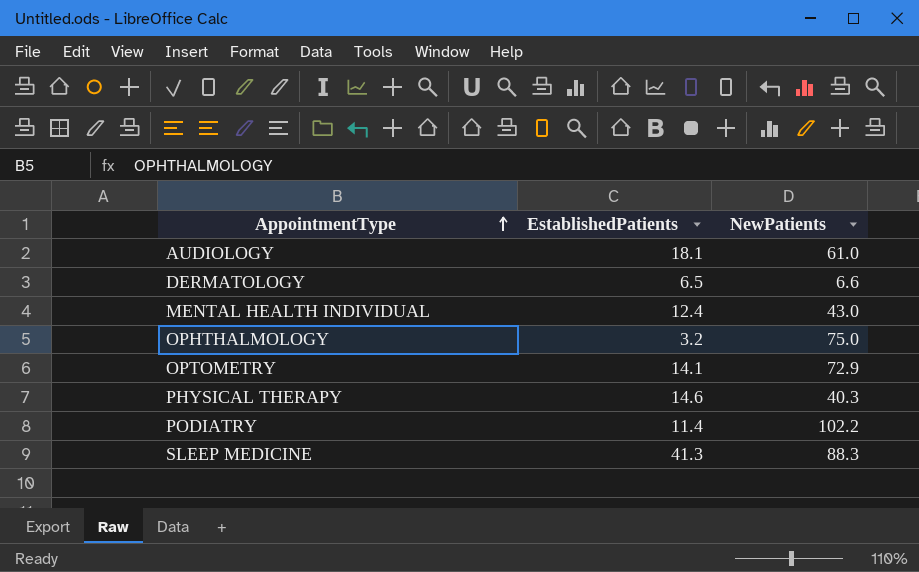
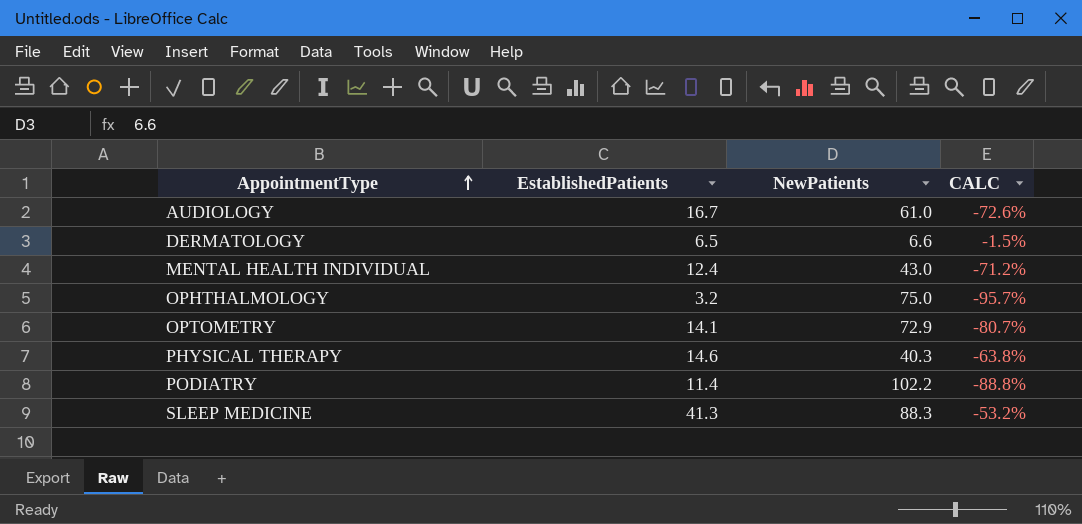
column CALC | formula: none -> ([EstablishedPatients] - [NewPatients]) / [NewPatients]
AUDIOLOGY | EstablishedPatients: 18.1 -> 16.7

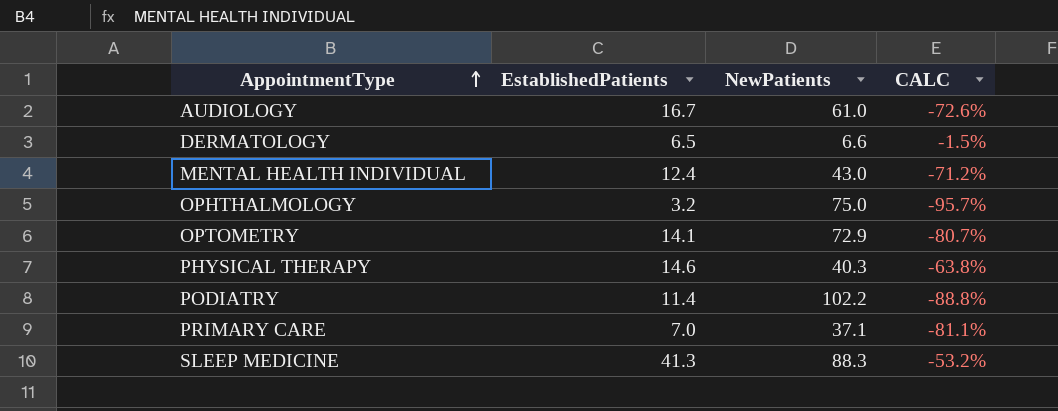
row PRIMARY CARE: none -> 7.0 | 37.1 | -81.1%

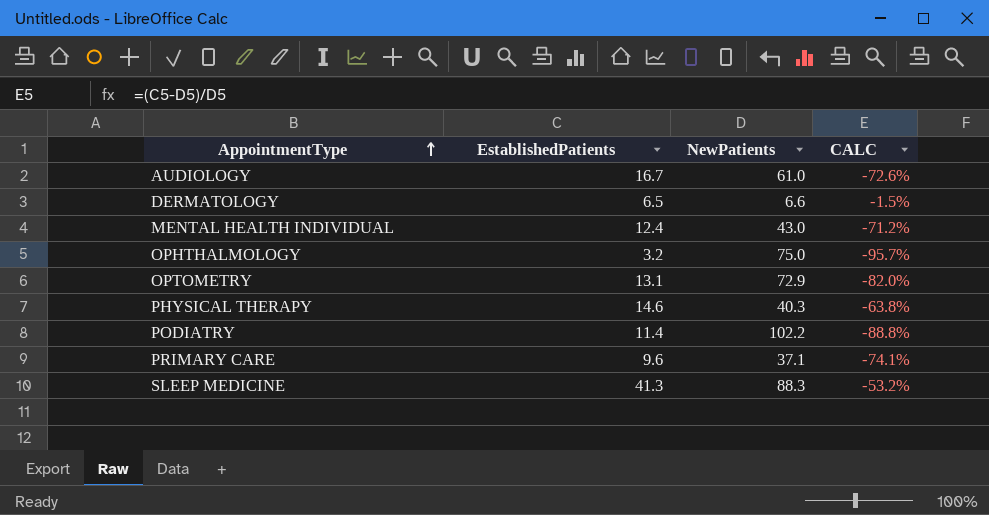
OPTOMETRY | EstablishedPatients: 14.1 -> 13.1
OPTOMETRY | CALC: -80.7% -> -82.0%
PRIMARY CARE | EstablishedPatients: 7.0 -> 9.6
PRIMARY CARE | CALC: -81.1% -> -74.1%

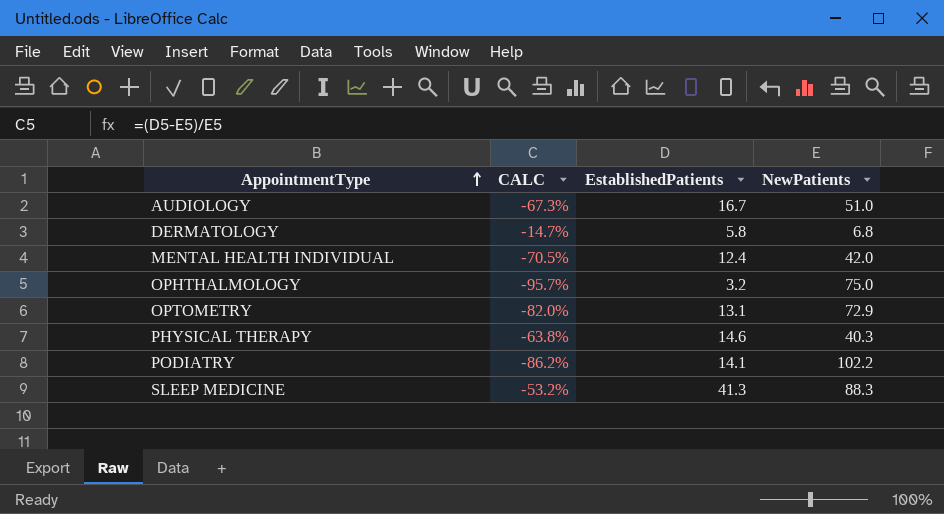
column CALC | position: 4 -> 2
row PRIMARY CARE: 9.6 | 37.1 | -74.1% -> none
AUDIOLOGY | CALC: -72.6% -> -67.3%
AUDIOLOGY | NewPatients: 61.0 -> 51.0
DERMATOLOGY | CALC: -1.5% -> -14.7%
DERMATOLOGY | EstablishedPatients: 6.5 -> 5.8
DERMATOLOGY | NewPatients: 6.6 -> 6.8
MENTAL HEALTH INDIVIDUAL | CALC: -71.2% -> -70.5%
MENTAL HEALTH INDIVIDUAL | NewPatients: 43.0 -> 42.0
PODIATRY | CALC: -88.8% -> -86.2%
PODIATRY | EstablishedPatients: 11.4 -> 14.1

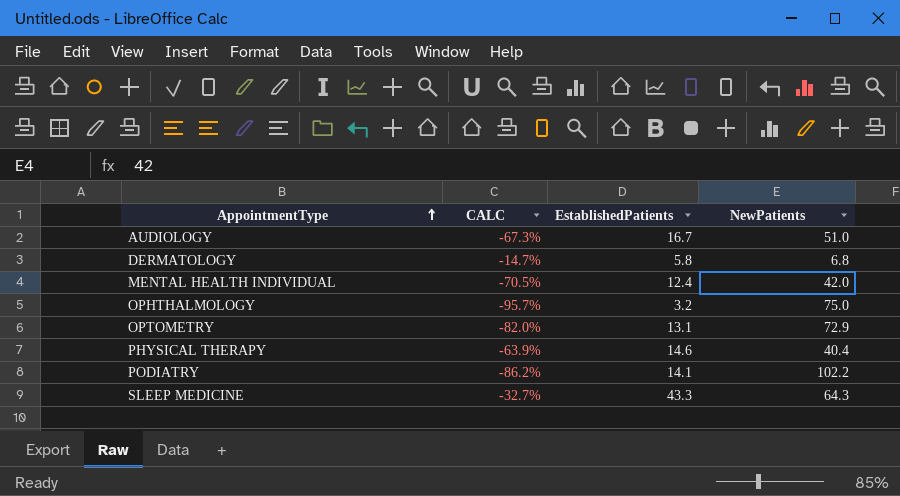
PHYSICAL THERAPY | CALC: -63.8% -> -63.9%
PHYSICAL THERAPY | NewPatients: 40.3 -> 40.4
SLEEP MEDICINE | CALC: -53.2% -> -32.7%
SLEEP MEDICINE | EstablishedPatients: 41.3 -> 43.3
SLEEP MEDICINE | NewPatients: 88.3 -> 64.3

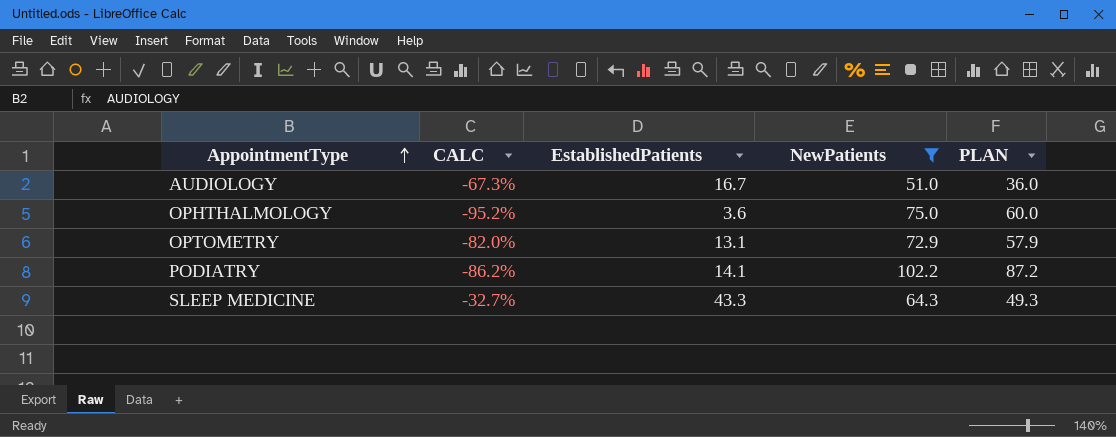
filter: none -> NewPatients >= 51.0
column PLAN | formula: none -> [NewPatients] - 15
OPHTHALMOLOGY | CALC: -95.7% -> -95.2%
OPHTHALMOLOGY | EstablishedPatients: 3.2 -> 3.6

